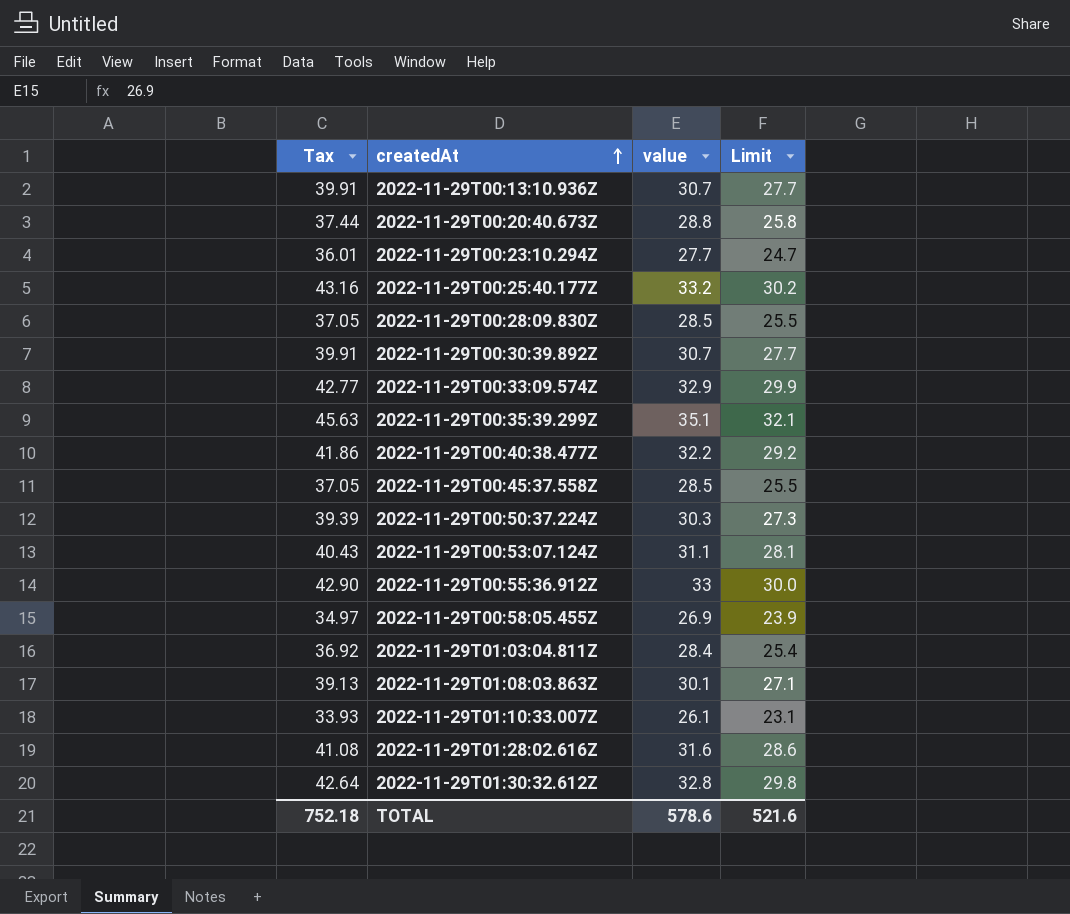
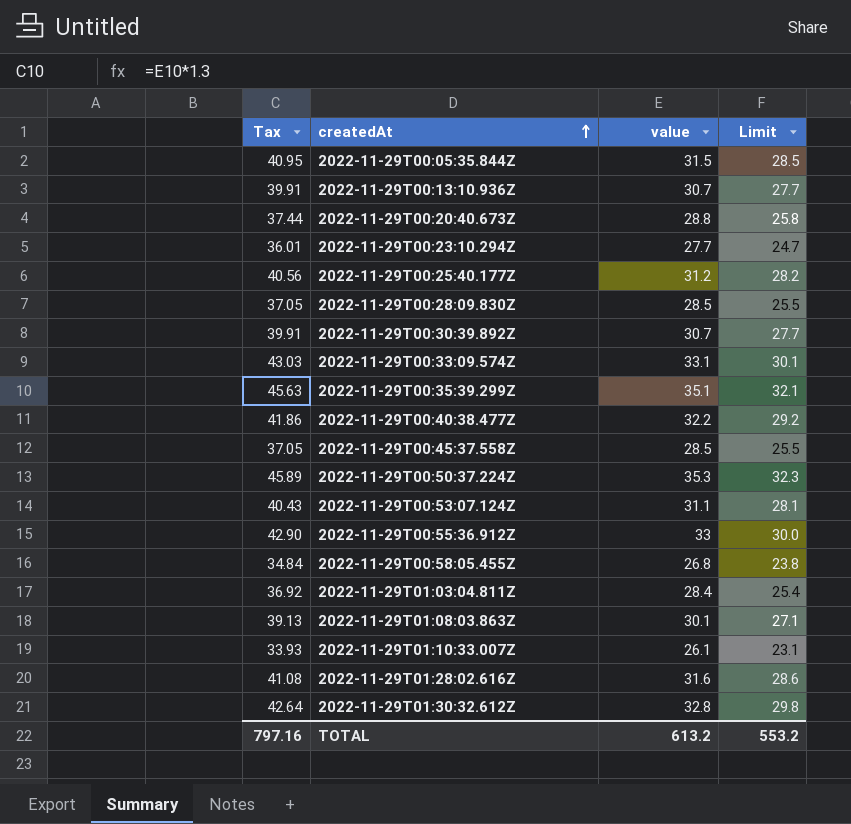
row 2022-11-29T00:05:35.844Z: none -> 40.95 | 31.5 | 28.5
2022-11-29T00:25:40.177Z | Tax: 43.16 -> 40.56
2022-11-29T00:25:40.177Z | value: 33.2 -> 31.2
2022-11-29T00:25:40.177Z | Limit: 30.2 -> 28.2
2022-11-29T00:33:09.574Z | Tax: 42.77 -> 43.03
2022-11-29T00:33:09.574Z | value: 32.9 -> 33.1
2022-11-29T00:33:09.574Z | Limit: 29.9 -> 30.1
2022-11-29T00:50:37.224Z | Tax: 39.39 -> 45.89
2022-11-29T00:50:37.224Z | value: 30.3 -> 35.3
2022-11-29T00:50:37.224Z | Limit: 27.3 -> 32.3
2022-11-29T00:58:05.455Z | Tax: 34.97 -> 34.84
2022-11-29T00:58:05.455Z | value: 26.9 -> 26.8
2022-11-29T00:58:05.455Z | Limit: 23.9 -> 23.8
TOTAL | Tax: 752.18 -> 797.16
TOTAL | value: 578.6 -> 613.2
TOTAL | Limit: 521.6 -> 553.2

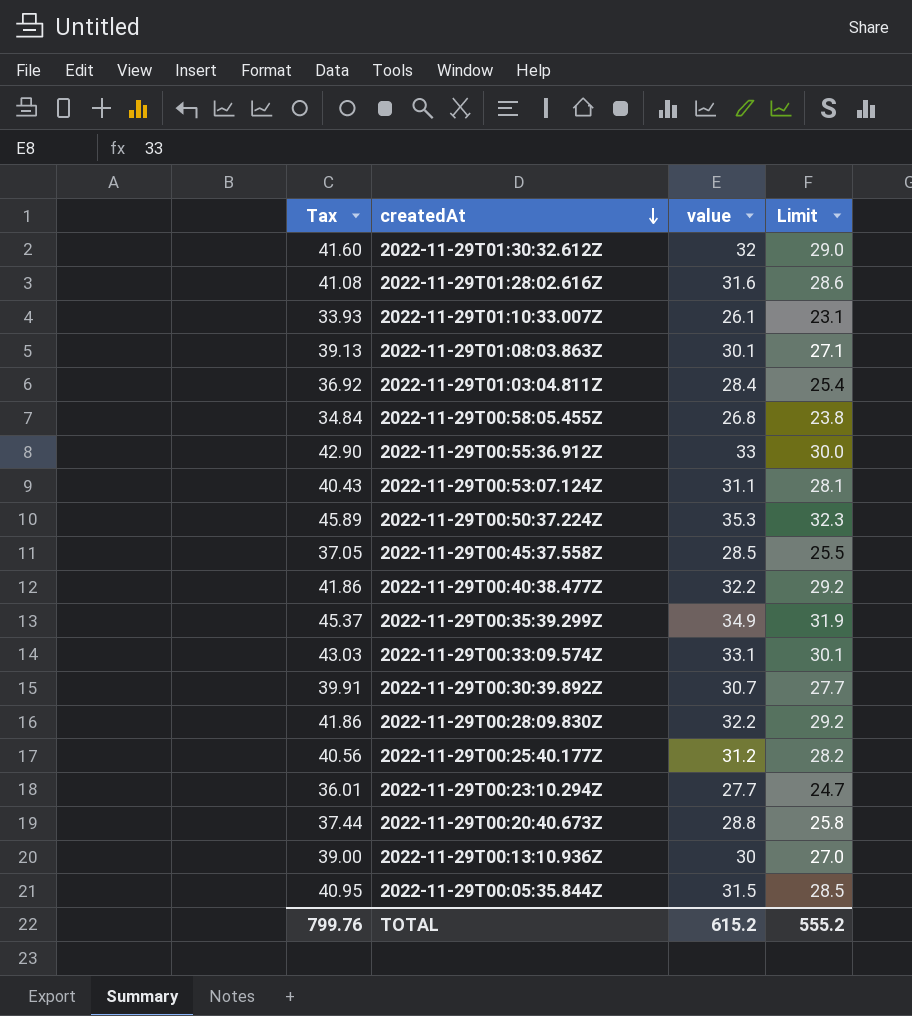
row order: createdAt ascending -> createdAt descending
2022-11-29T01:30:32.612Z | Tax: 42.64 -> 41.60
2022-11-29T01:30:32.612Z | value: 32.8 -> 32
2022-11-29T01:30:32.612Z | Limit: 29.8 -> 29.0
2022-11-29T00:35:39.299Z | Tax: 45.63 -> 45.37
2022-11-29T00:35:39.299Z | value: 35.1 -> 34.9
2022-11-29T00:35:39.299Z | Limit: 32.1 -> 31.9
2022-11-29T00:28:09.830Z | Tax: 37.05 -> 41.86
2022-11-29T00:28:09.830Z | value: 28.5 -> 32.2
2022-11-29T00:28:09.830Z | Limit: 25.5 -> 29.2
2022-11-29T00:13:10.936Z | Tax: 39.91 -> 39.00
2022-11-29T00:13:10.936Z | value: 30.7 -> 30
2022-11-29T00:13:10.936Z | Limit: 27.7 -> 27.0
TOTAL | Tax: 797.16 -> 799.76
TOTAL | value: 613.2 -> 615.2
TOTAL | Limit: 553.2 -> 555.2

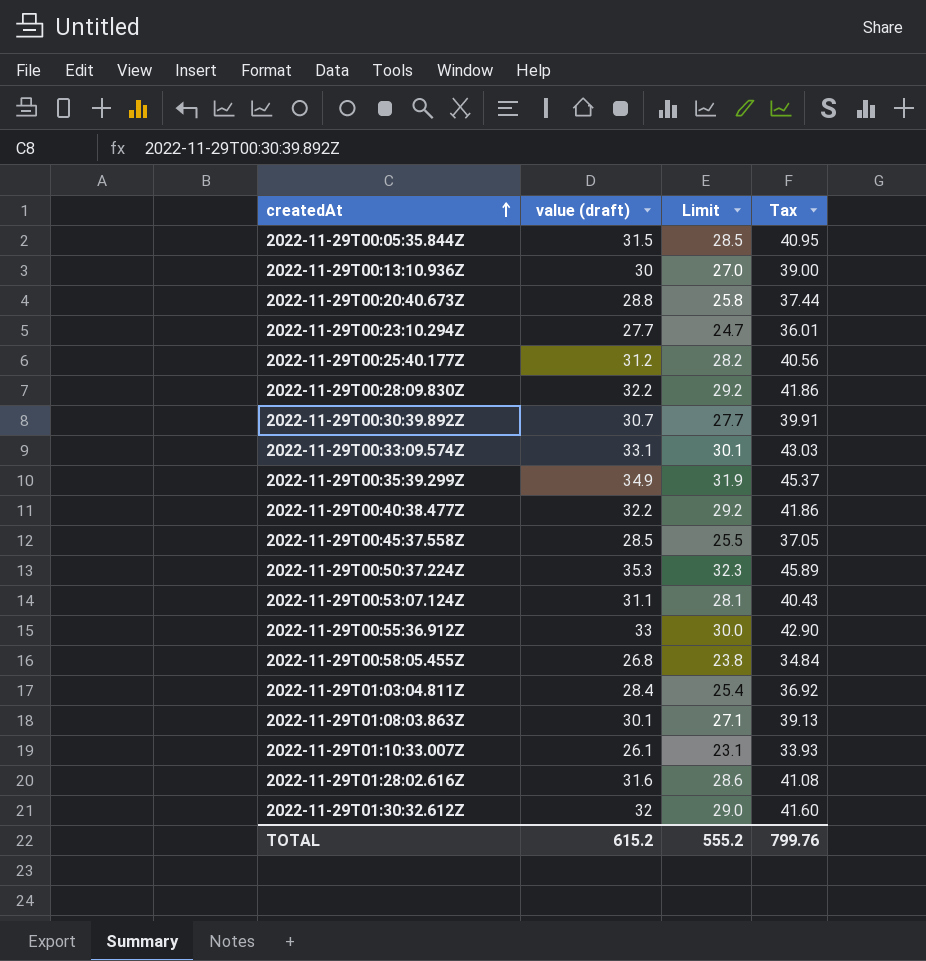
row order: createdAt descending -> createdAt ascending
column name: value -> value (draft)
column Tax | position: 1 -> 4

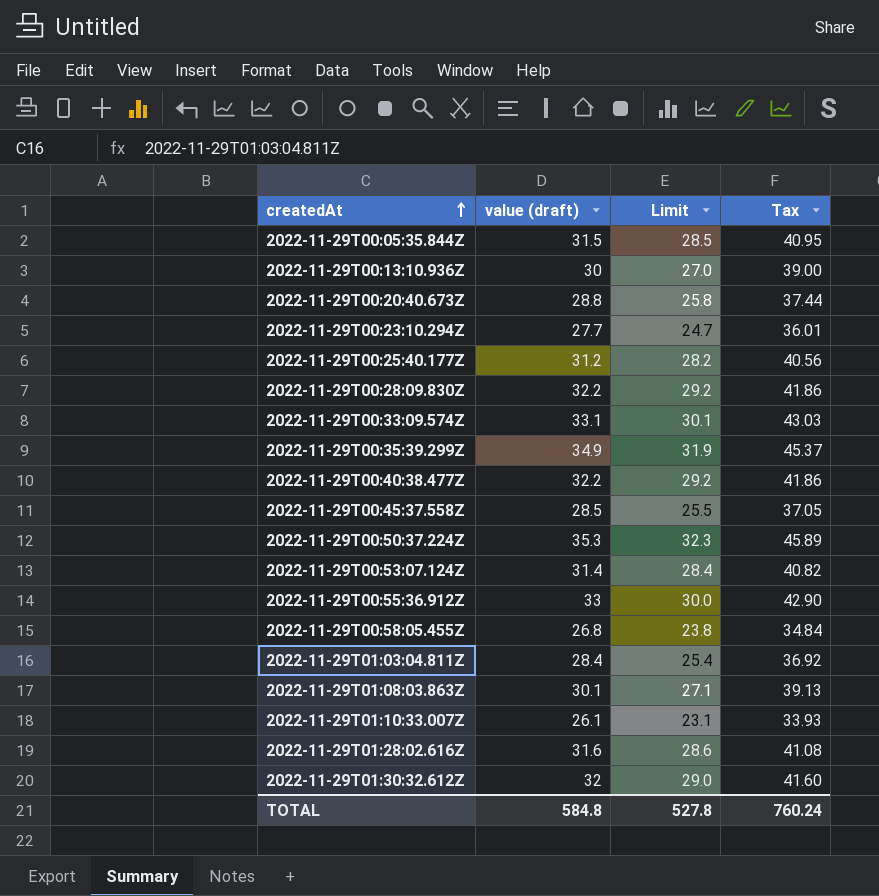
row 2022-11-29T00:30:39.892Z: 30.7 | 27.7 | 39.91 -> none
2022-11-29T00:53:07.124Z | value (draft): 31.1 -> 31.4
2022-11-29T00:53:07.124Z | Limit: 28.1 -> 28.4
2022-11-29T00:53:07.124Z | Tax: 40.43 -> 40.82
TOTAL | value (draft): 615.2 -> 584.8
TOTAL | Limit: 555.2 -> 527.8
TOTAL | Tax: 799.76 -> 760.24

